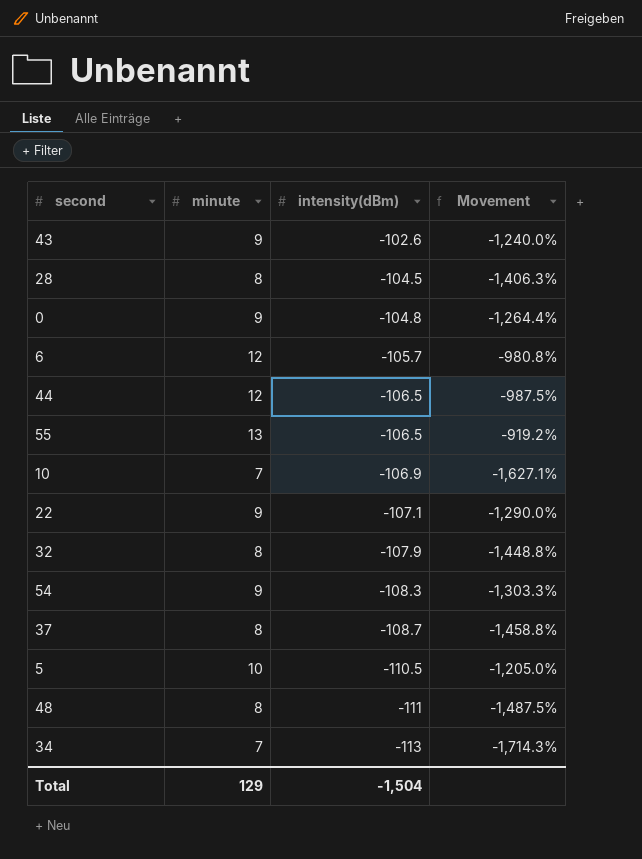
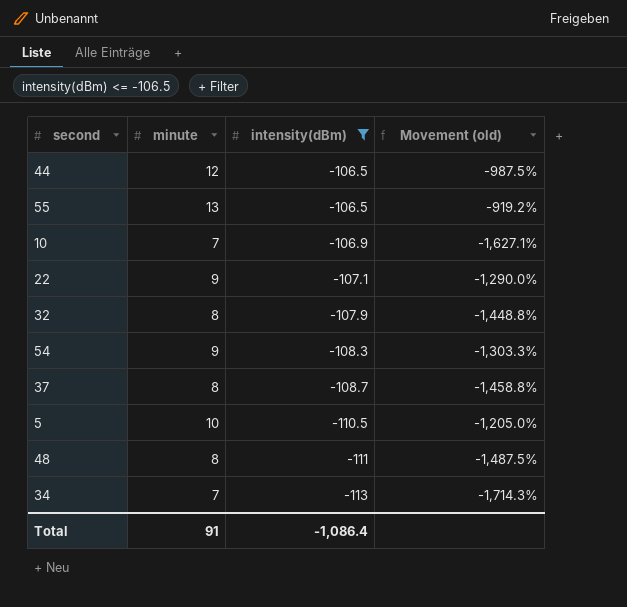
filter: none -> intensity(dBm) <= -106.5
column name: Movement -> Movement (old)
Total | minute: 129 -> 91
Total | intensity(dBm): -1,504 -> -1,086.4

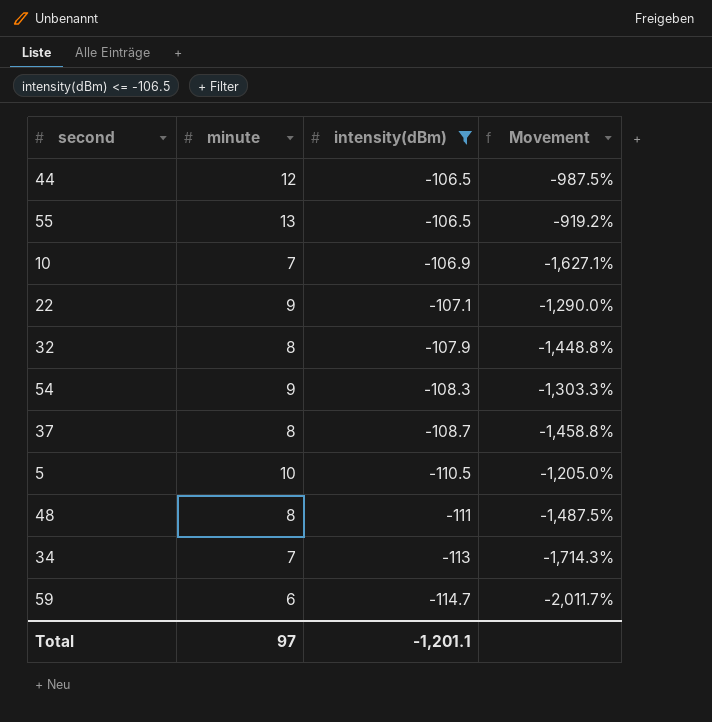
column name: Movement (old) -> Movement
row 59: none -> 6 | -114.7 | -2,011.7%
Total | minute: 91 -> 97
Total | intensity(dBm): -1,086.4 -> -1,201.1

